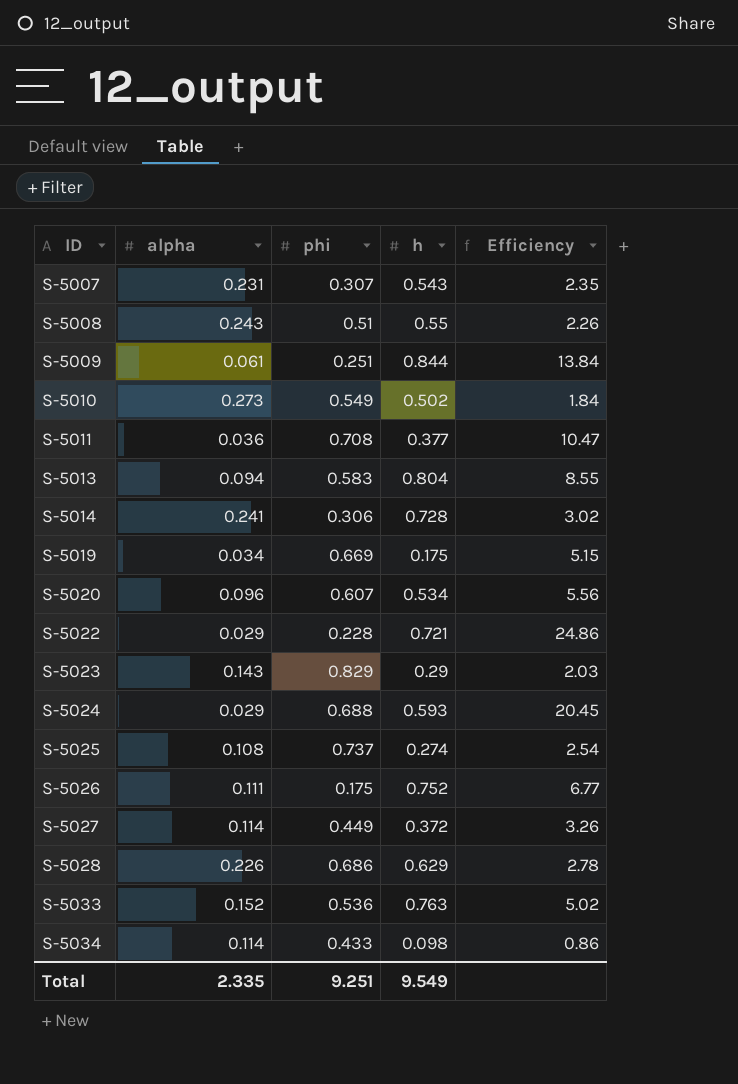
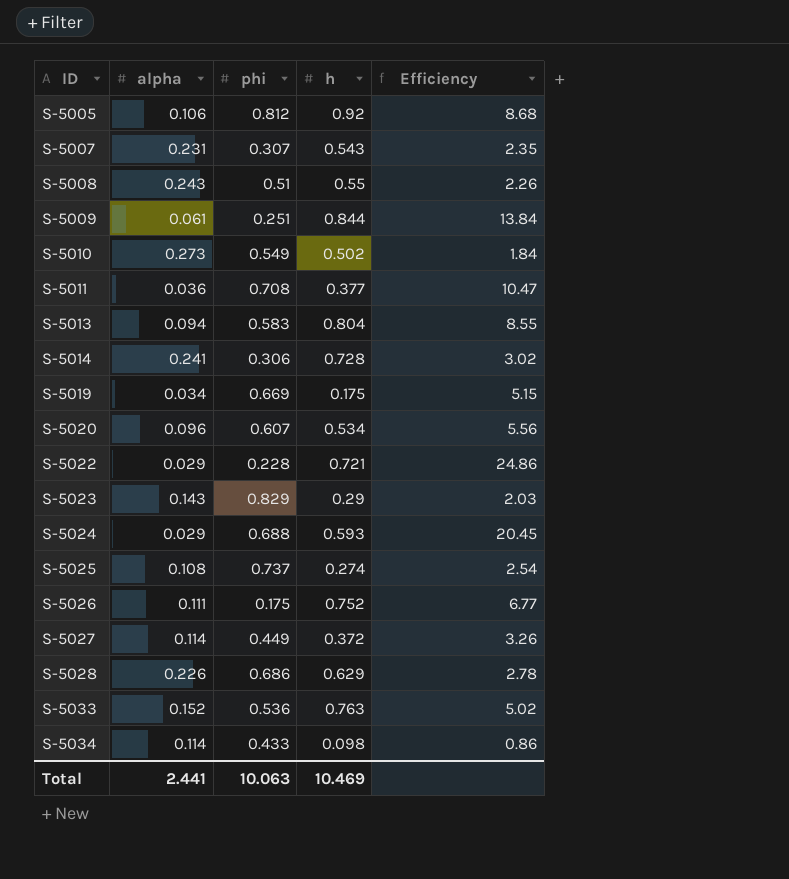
row S-5005: none -> 0.106 | 0.812 | 0.92 | 8.68
Total | alpha: 2.335 -> 2.441
Total | phi: 9.251 -> 10.063
Total | h: 9.549 -> 10.469

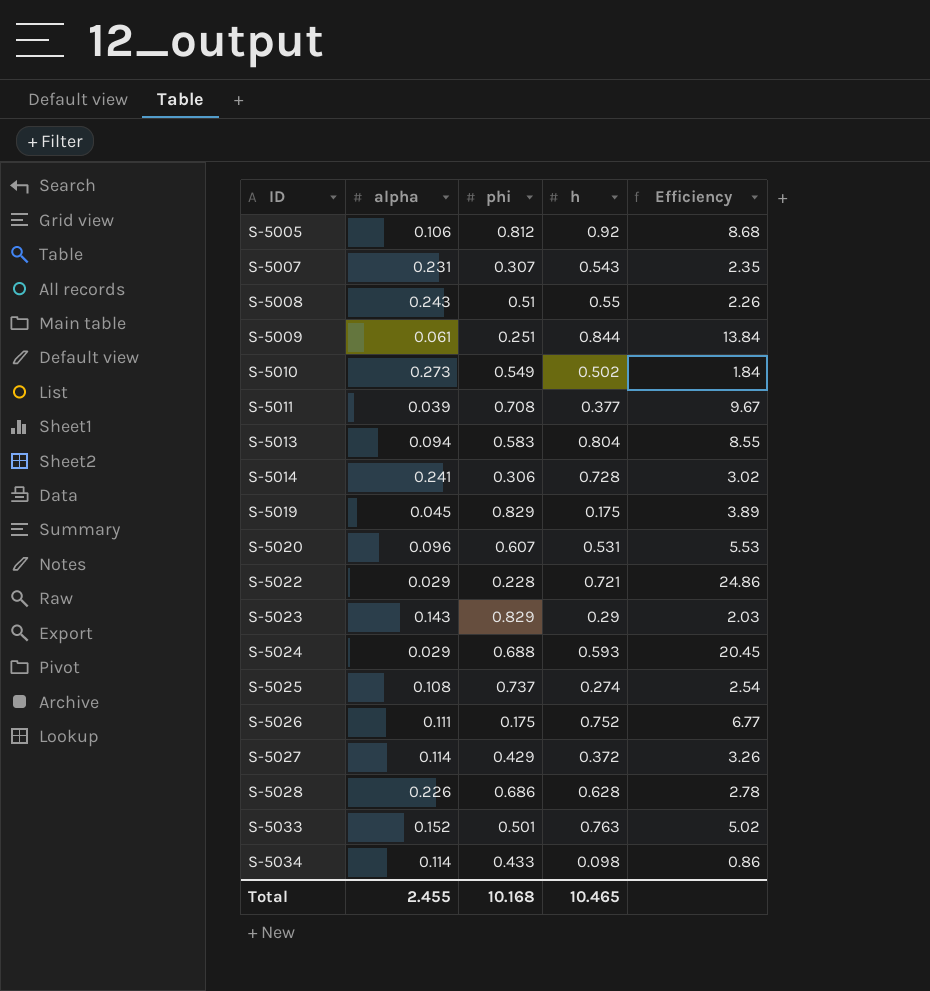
S-5011 | alpha: 0.036 -> 0.039
S-5011 | Efficiency: 10.47 -> 9.67
S-5019 | alpha: 0.034 -> 0.045
S-5019 | phi: 0.669 -> 0.829
S-5019 | Efficiency: 5.15 -> 3.89
S-5020 | h: 0.534 -> 0.531
S-5020 | Efficiency: 5.56 -> 5.53
S-5027 | phi: 0.449 -> 0.429
S-5028 | h: 0.629 -> 0.628
S-5033 | phi: 0.536 -> 0.501
Total | alpha: 2.441 -> 2.455
Total | phi: 10.063 -> 10.168
Total | h: 10.469 -> 10.465

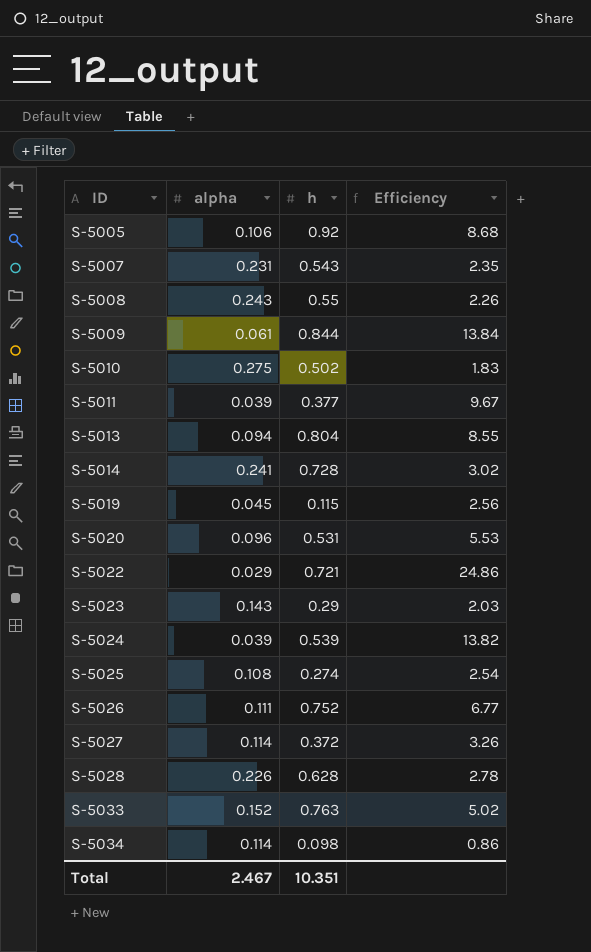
column phi | position: 3 -> none
S-5010 | alpha: 0.273 -> 0.275
S-5010 | Efficiency: 1.84 -> 1.83
S-5019 | h: 0.175 -> 0.115
S-5019 | Efficiency: 3.89 -> 2.56
S-5024 | alpha: 0.029 -> 0.039
S-5024 | h: 0.593 -> 0.539
S-5024 | Efficiency: 20.45 -> 13.82
Total | alpha: 2.455 -> 2.467
Total | h: 10.465 -> 10.351

